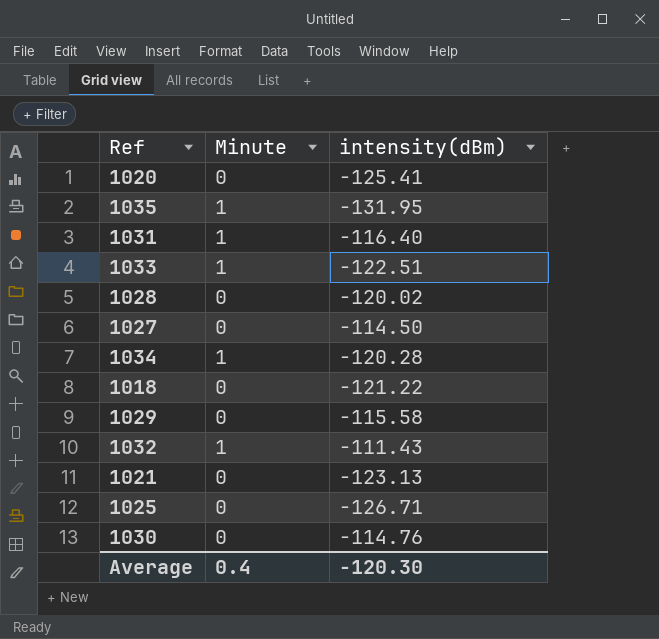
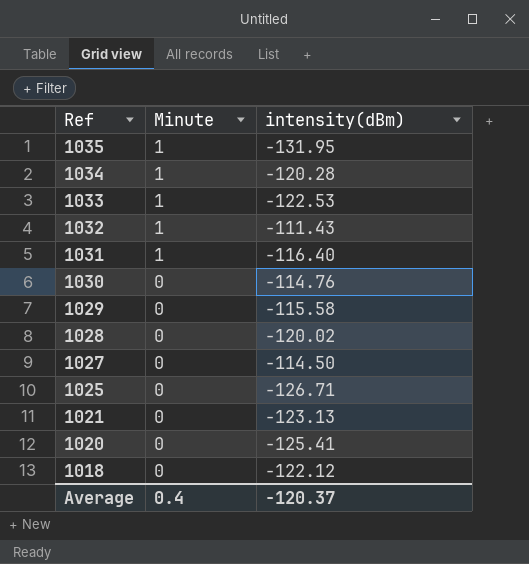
row order: none -> Ref descending
1033 | intensity(dBm): -122.51 -> -122.53
1018 | intensity(dBm): -121.22 -> -122.12
Average | intensity(dBm): -120.30 -> -120.37

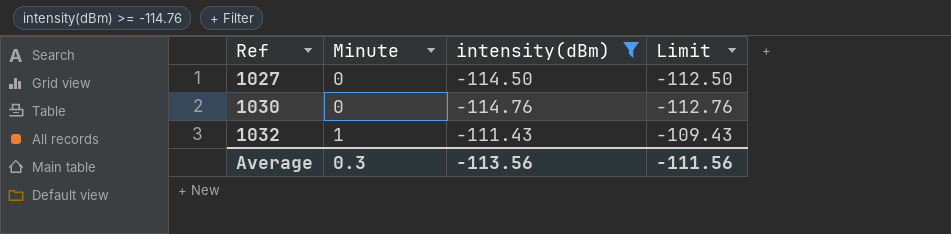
filter: none -> intensity(dBm) >= -114.76
row order: Ref descending -> Ref ascending
column Limit | formula: none -> [intensity(dBm)] + 2
Average | Minute: 0.4 -> 0.3
Average | intensity(dBm): -120.37 -> -113.56

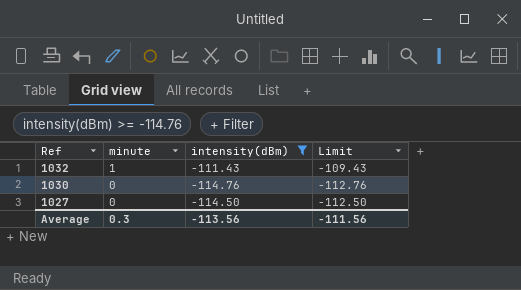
row order: Ref ascending -> Ref descending
column name: Minute -> minute

